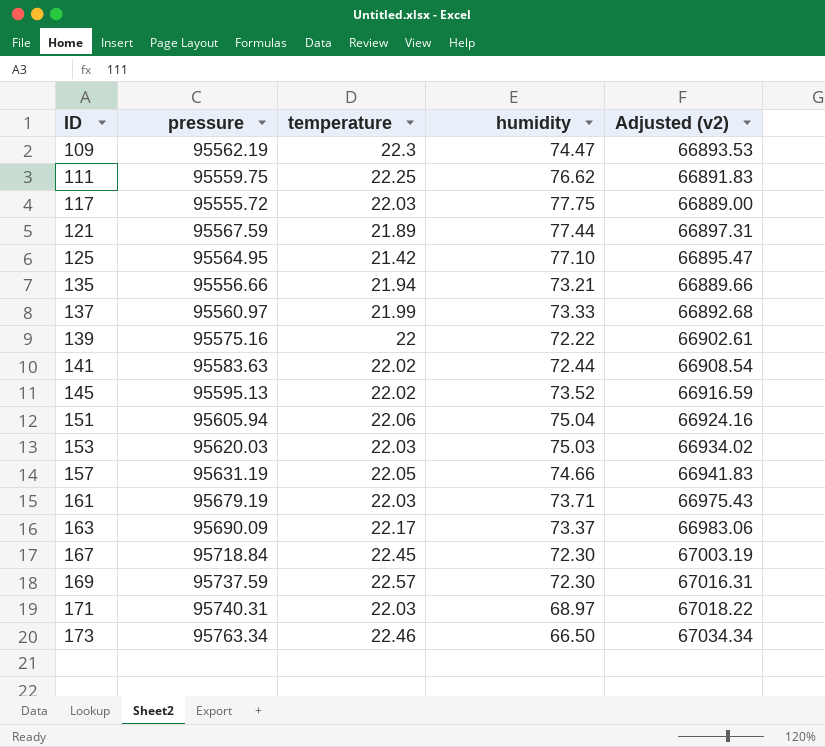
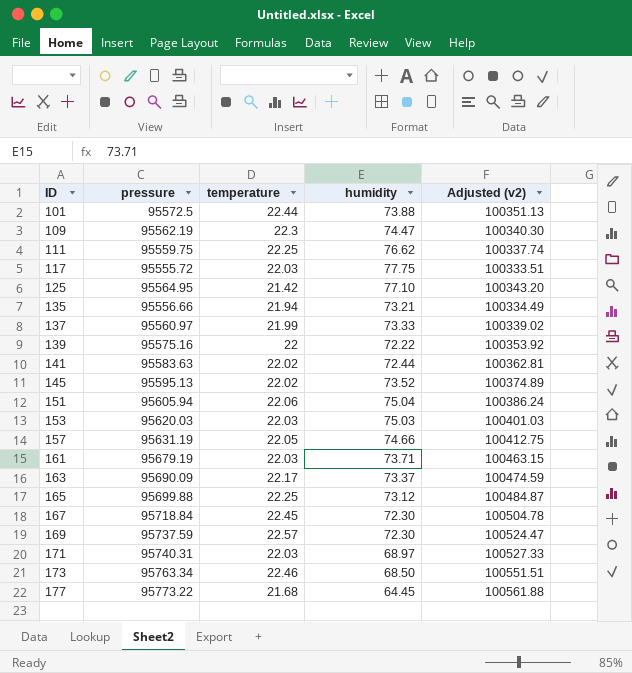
column Adjusted (v2) | formula: [pressure] * 0.7 -> [pressure] * 1.05
row 121: 95567.59 | 21.89 | 77.44 | 66897.31 -> none
row 101: none -> 95572.5 | 22.44 | 73.88 | 100351.13
row 165: none -> 95699.88 | 22.25 | 73.12 | 100484.87
173 | humidity: 66.50 -> 68.50
row 177: none -> 95773.22 | 21.68 | 64.45 | 100561.88

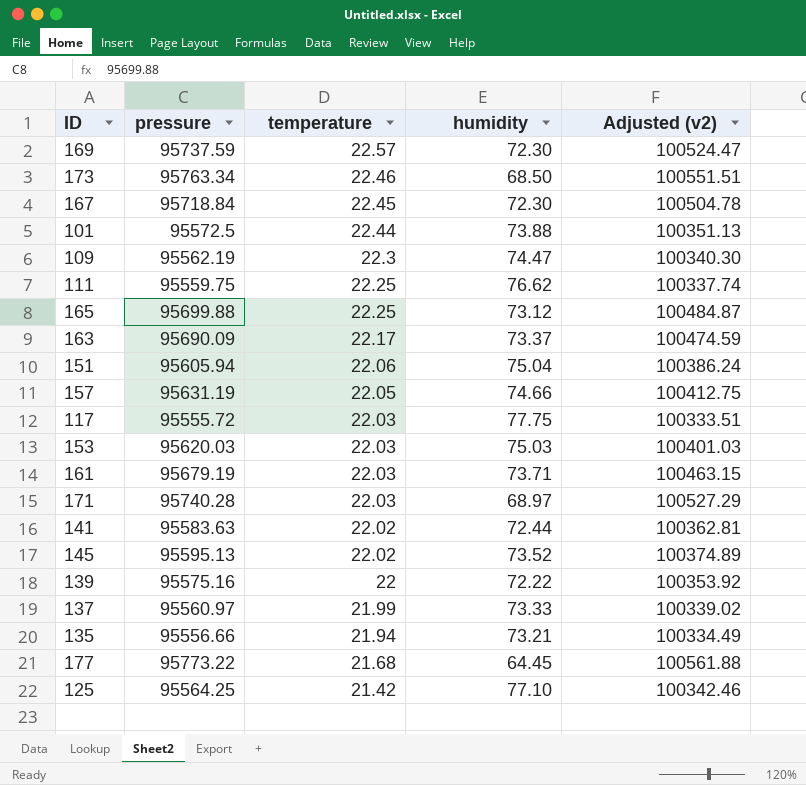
row order: ID ascending -> temperature descending
171 | pressure: 95740.31 -> 95740.28
171 | Adjusted (v2): 100527.33 -> 100527.29
125 | pressure: 95564.95 -> 95564.25
125 | Adjusted (v2): 100343.20 -> 100342.46

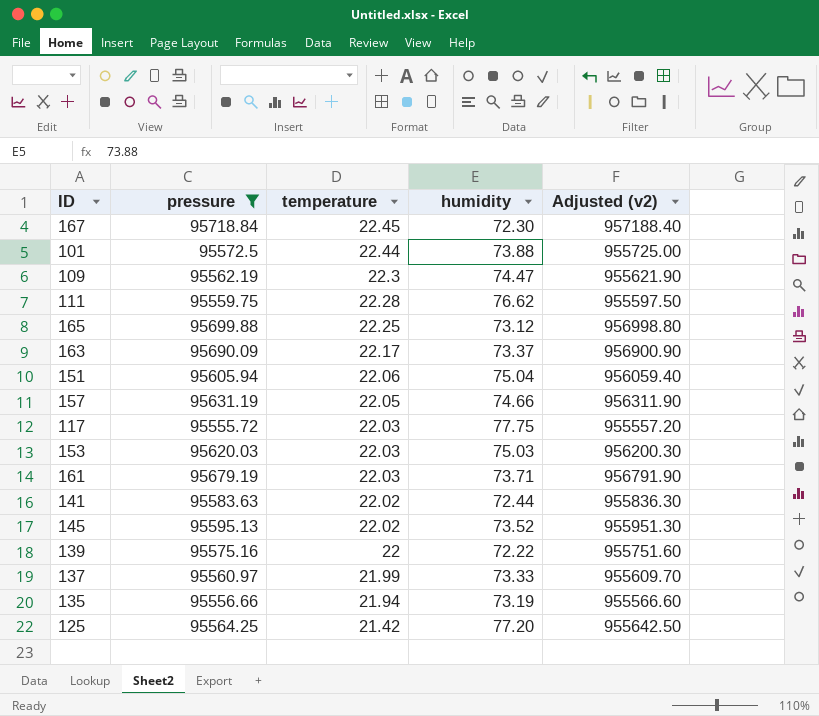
filter: none -> pressure <= 95718.84
column Adjusted (v2) | formula: [pressure] * 1.05 -> [pressure] * 10
111 | temperature: 22.25 -> 22.28
135 | humidity: 73.21 -> 73.19
125 | humidity: 77.10 -> 77.20

